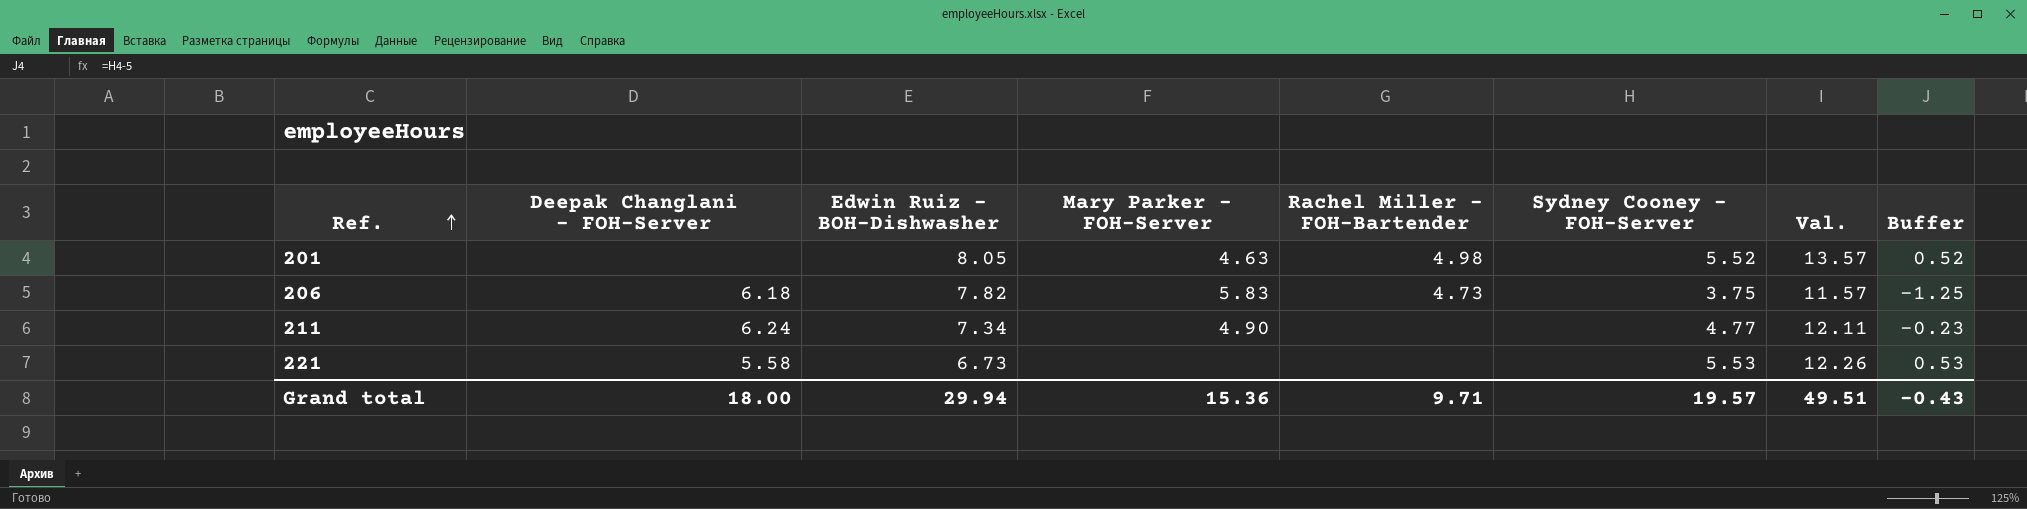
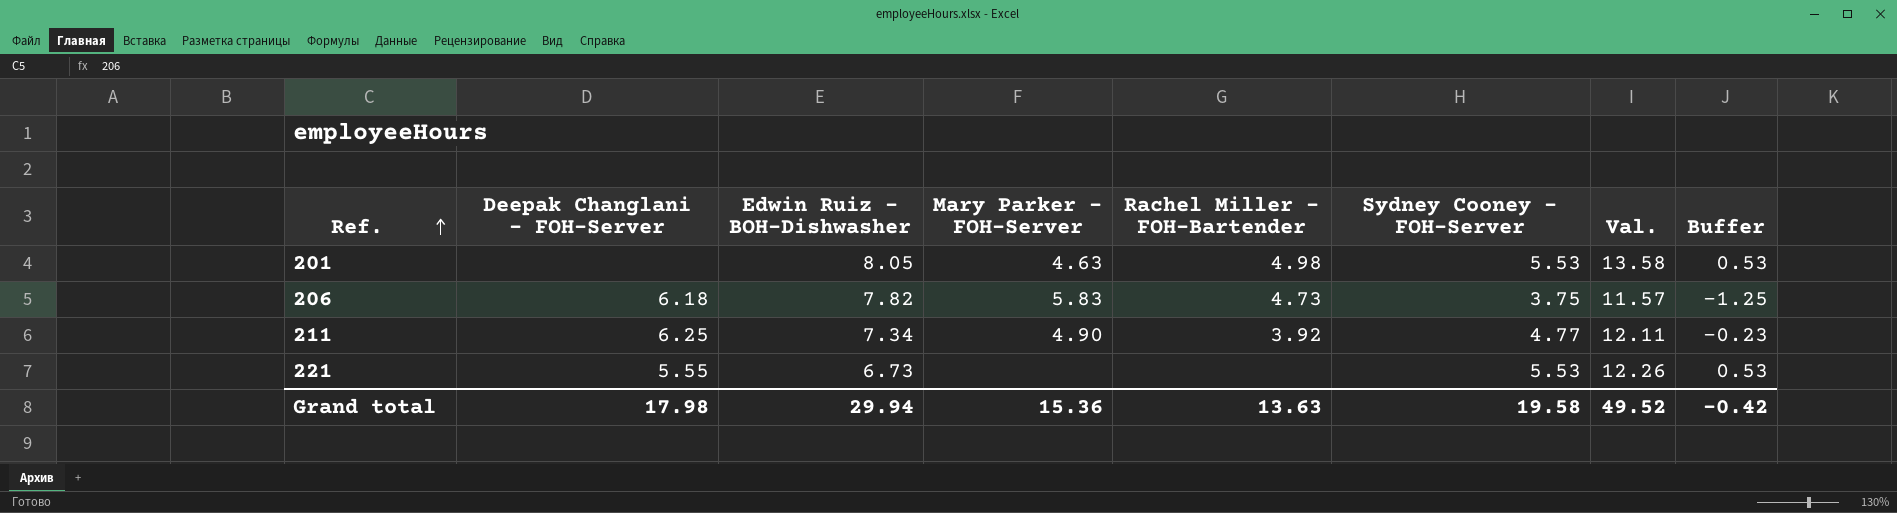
201 | Sydney Cooney - FOH-Server: 5.52 -> 5.53
201 | Val.: 13.57 -> 13.58
201 | Buffer: 0.52 -> 0.53
211 | Deepak Changlani - FOH-Server: 6.24 -> 6.25
211 | Rachel Miller - FOH-Bartender: none -> 3.92
221 | Deepak Changlani - FOH-Server: 5.58 -> 5.55
Grand total | Deepak Changlani - FOH-Server: 18.00 -> 17.98
Grand total | Rachel Miller - FOH-Bartender: 9.71 -> 13.63
Grand total | Sydney Cooney - FOH-Server: 19.57 -> 19.58
Grand total | Val.: 49.51 -> 49.52
Grand total | Buffer: -0.43 -> -0.42

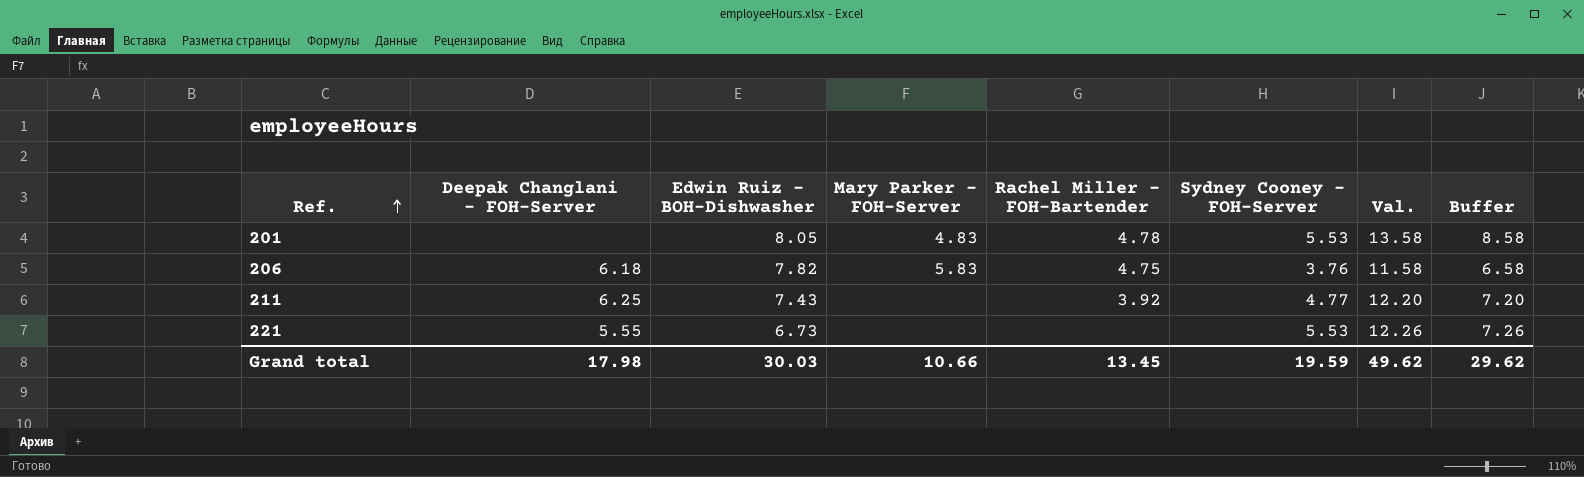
column Buffer | formula: [Sydney Cooney - FOH-Server] - 5 -> [Val.] - 5
201 | Mary Parker - FOH-Server: 4.63 -> 4.83
201 | Rachel Miller - FOH-Bartender: 4.98 -> 4.78
206 | Rachel Miller - FOH-Bartender: 4.73 -> 4.75
206 | Sydney Cooney - FOH-Server: 3.75 -> 3.76
206 | Val.: 11.57 -> 11.58
211 | Edwin Ruiz - BOH-Dishwasher: 7.34 -> 7.43
211 | Mary Parker - FOH-Server: 4.90 -> none
211 | Val.: 12.11 -> 12.20
Grand total | Edwin Ruiz - BOH-Dishwasher: 29.94 -> 30.03
Grand total | Mary Parker - FOH-Server: 15.36 -> 10.66
Grand total | Rachel Miller - FOH-Bartender: 13.63 -> 13.45
Grand total | Sydney Cooney - FOH-Server: 19.58 -> 19.59
Grand total | Val.: 49.52 -> 49.62
Grand total | Buffer: -0.42 -> 29.62

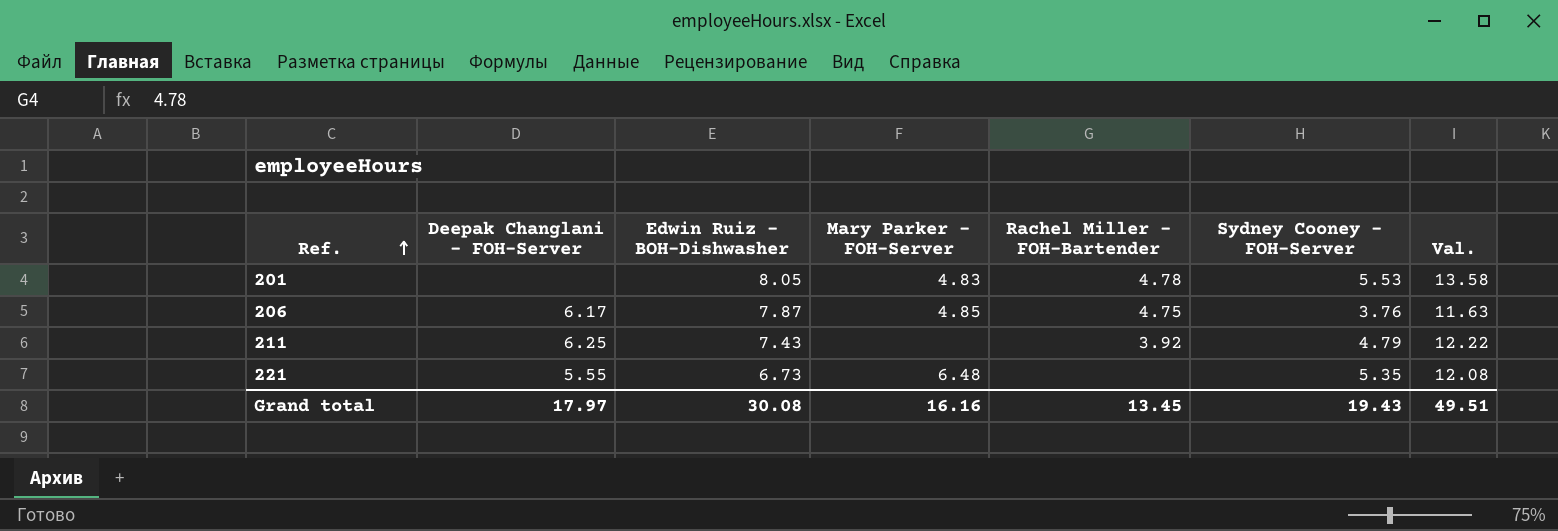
column Buffer | formula: [Val.] - 5 -> none
206 | Deepak Changlani - FOH-Server: 6.18 -> 6.17
206 | Edwin Ruiz - BOH-Dishwasher: 7.82 -> 7.87
206 | Mary Parker - FOH-Server: 5.83 -> 4.85
206 | Val.: 11.58 -> 11.63
211 | Sydney Cooney - FOH-Server: 4.77 -> 4.79
211 | Val.: 12.20 -> 12.22
221 | Mary Parker - FOH-Server: none -> 6.48
221 | Sydney Cooney - FOH-Server: 5.53 -> 5.35
221 | Val.: 12.26 -> 12.08
Grand total | Deepak Changlani - FOH-Server: 17.98 -> 17.97
Grand total | Edwin Ruiz - BOH-Dishwasher: 30.03 -> 30.08
Grand total | Mary Parker - FOH-Server: 10.66 -> 16.16
Grand total | Sydney Cooney - FOH-Server: 19.59 -> 19.43
Grand total | Val.: 49.62 -> 49.51

